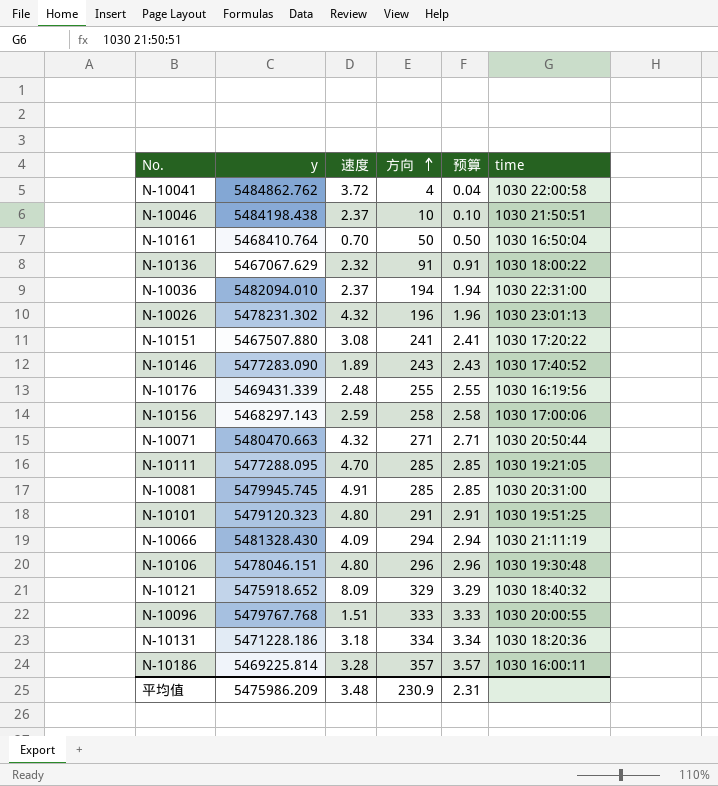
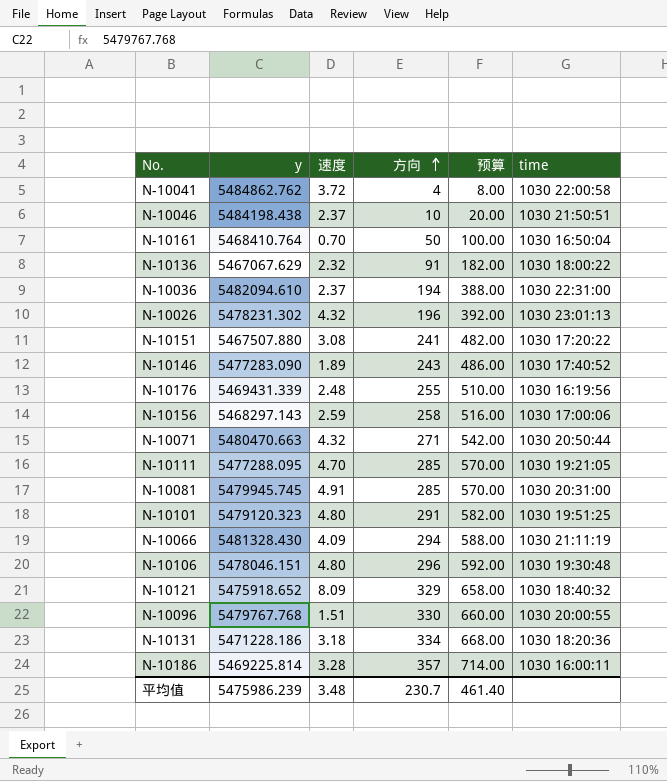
column 预算 | formula: [方向] * 0.01 -> [方向] * 2
N-10036 | y: 5482094.010 -> 5482094.610
N-10096 | 方向: 333 -> 330
平均值 | y: 5475986.209 -> 5475986.239
平均值 | 方向: 230.9 -> 230.7
平均值 | 预算: 2.31 -> 461.40

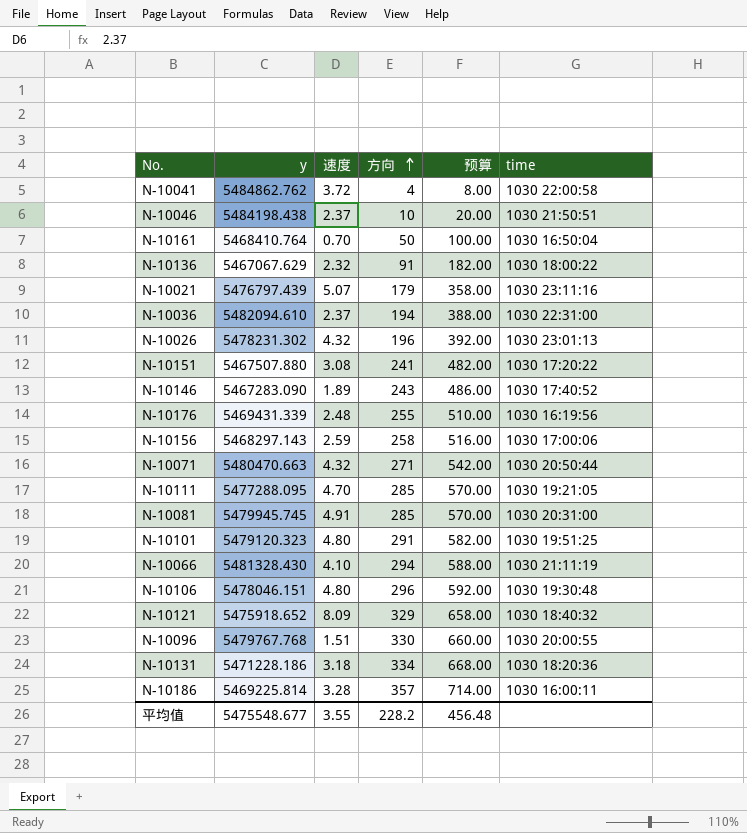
row N-10021: none -> 5476797.439 | 5.07 | 179 | 358.00 | 1030 23:11:16
N-10146 | y: 5477283.090 -> 5467283.090
N-10066 | 速度: 4.09 -> 4.10
平均值 | y: 5475986.239 -> 5475548.677
平均值 | 速度: 3.48 -> 3.55
平均值 | 方向: 230.7 -> 228.2
平均值 | 预算: 461.40 -> 456.48

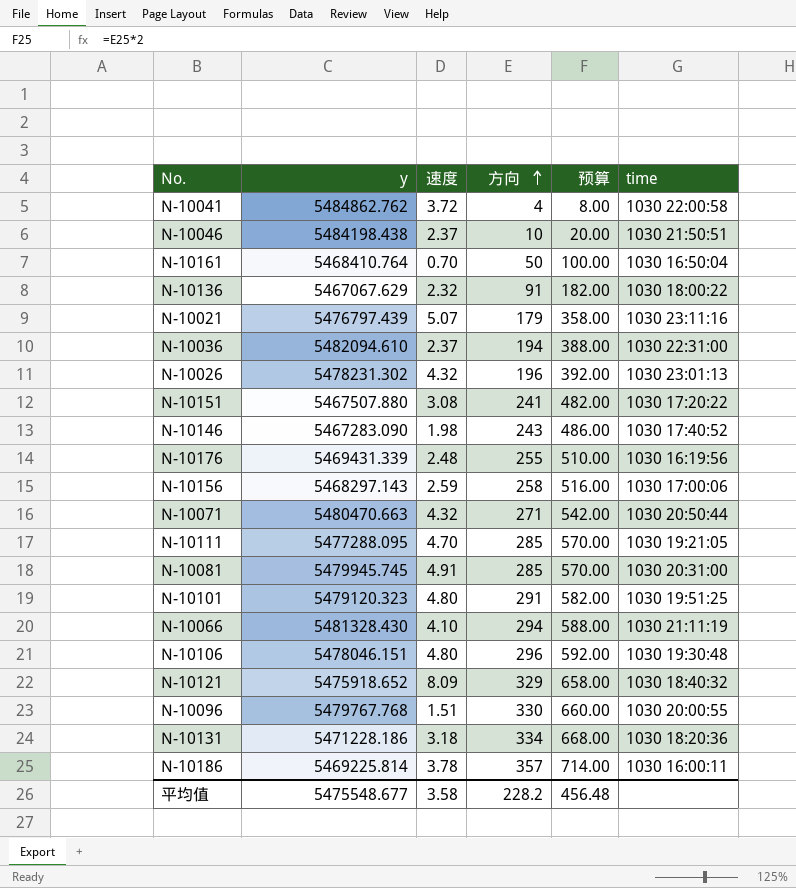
N-10146 | 速度: 1.89 -> 1.98
N-10186 | 速度: 3.28 -> 3.78
平均值 | 速度: 3.55 -> 3.58

